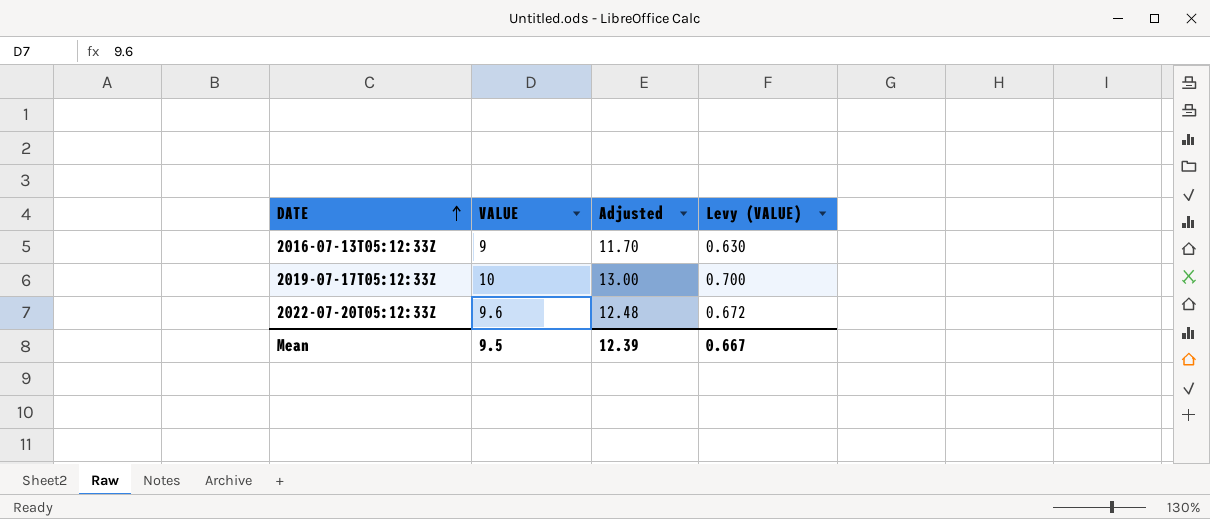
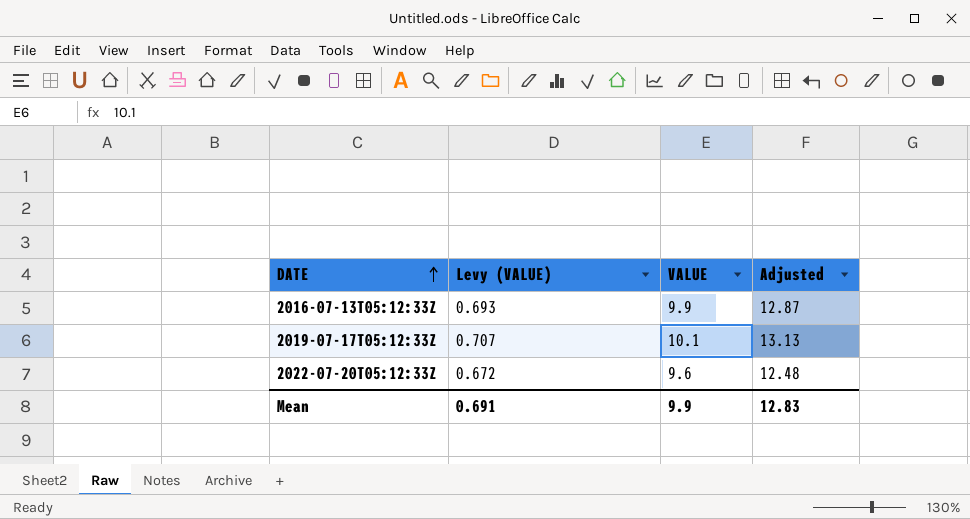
column Levy (VALUE) | position: 4 -> 2
2016-07-13T05:12:33Z | Levy (VALUE): 0.630 -> 0.693
2016-07-13T05:12:33Z | VALUE: 9 -> 9.9
2016-07-13T05:12:33Z | Adjusted: 11.70 -> 12.87
2019-07-17T05:12:33Z | Levy (VALUE): 0.700 -> 0.707
2019-07-17T05:12:33Z | VALUE: 10 -> 10.1
2019-07-17T05:12:33Z | Adjusted: 13.00 -> 13.13
Mean | Levy (VALUE): 0.667 -> 0.691
Mean | VALUE: 9.5 -> 9.9
Mean | Adjusted: 12.39 -> 12.83

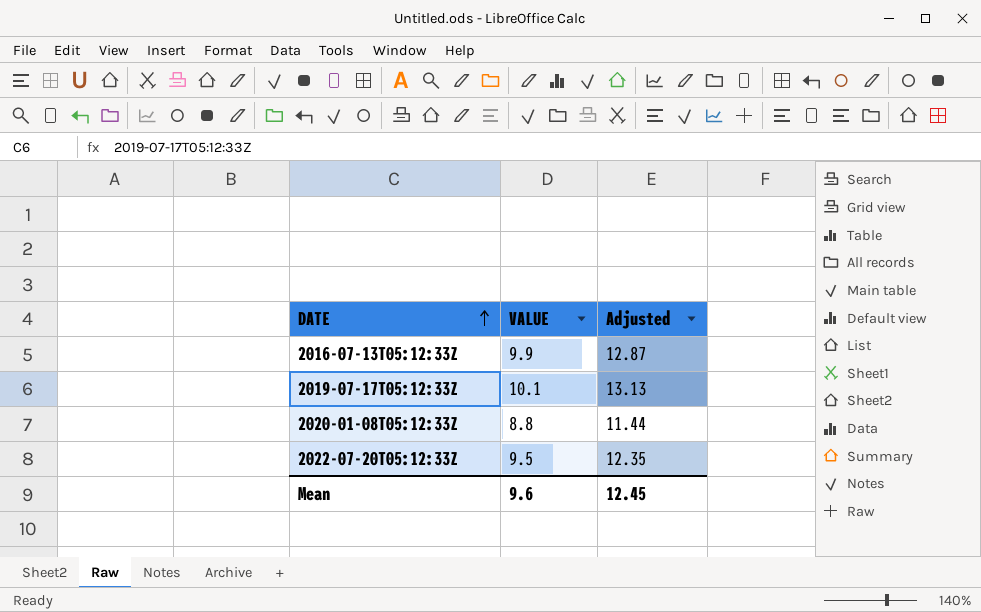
column Levy (VALUE) | formula: [VALUE] * 0.07 -> none
row 2020-01-08T05:12:33Z: none -> 8.8 | 11.44
2022-07-20T05:12:33Z | VALUE: 9.6 -> 9.5
2022-07-20T05:12:33Z | Adjusted: 12.48 -> 12.35
Mean | VALUE: 9.9 -> 9.6
Mean | Adjusted: 12.83 -> 12.45

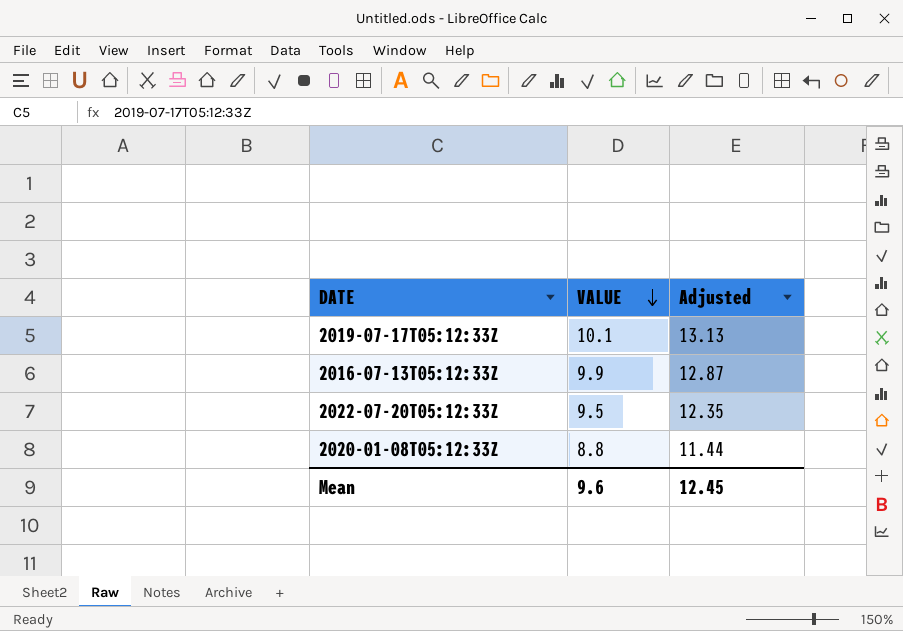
row order: DATE ascending -> VALUE descending

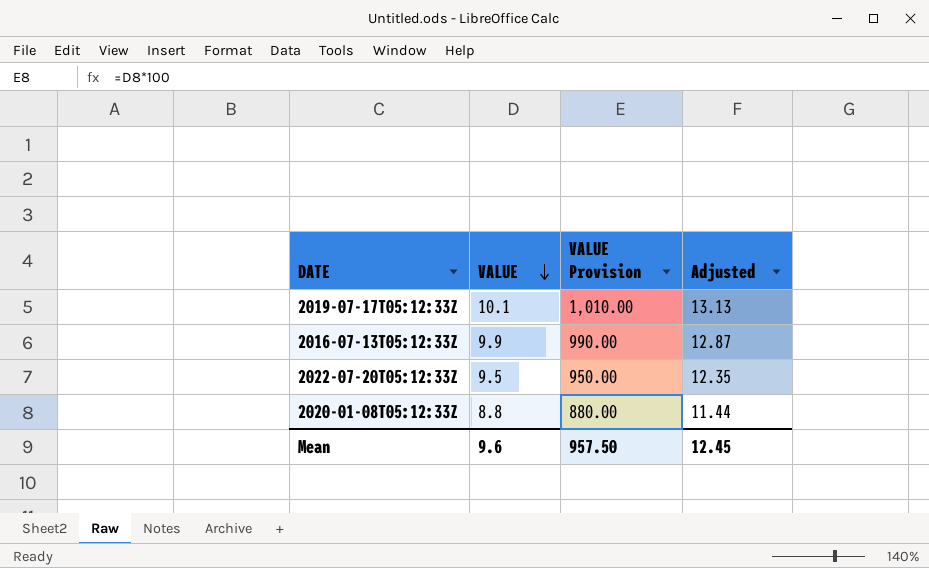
column VALUE Provision | formula: none -> [VALUE] * 100

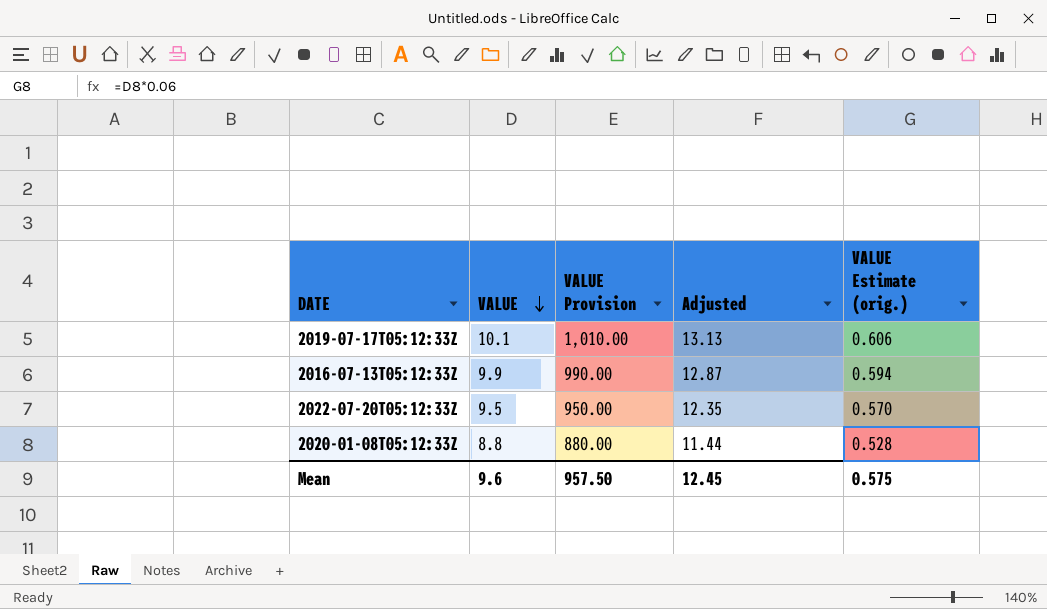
column VALUE Estimate (orig.) | formula: none -> [VALUE] * 0.06

